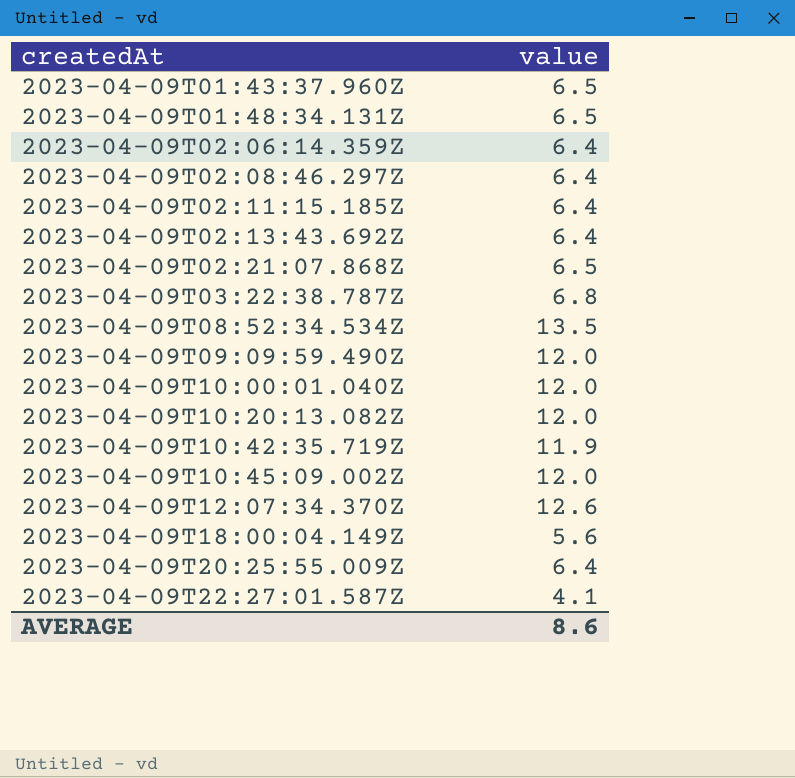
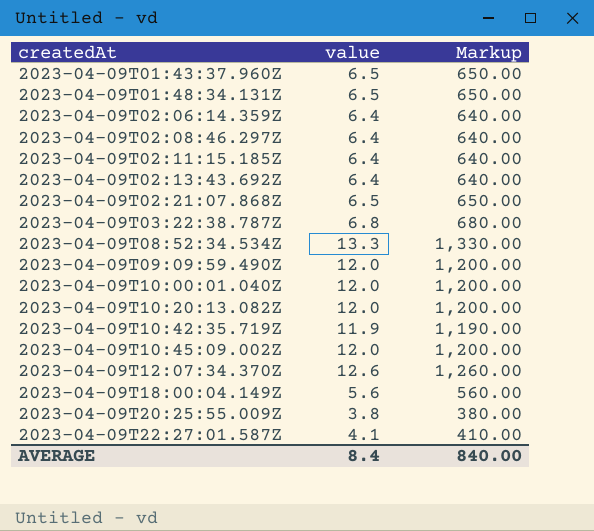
column Markup | formula: none -> [value] * 100
2023-04-09T08:52:34.534Z | value: 13.5 -> 13.3
2023-04-09T20:25:55.009Z | value: 6.4 -> 3.8
AVERAGE | value: 8.6 -> 8.4

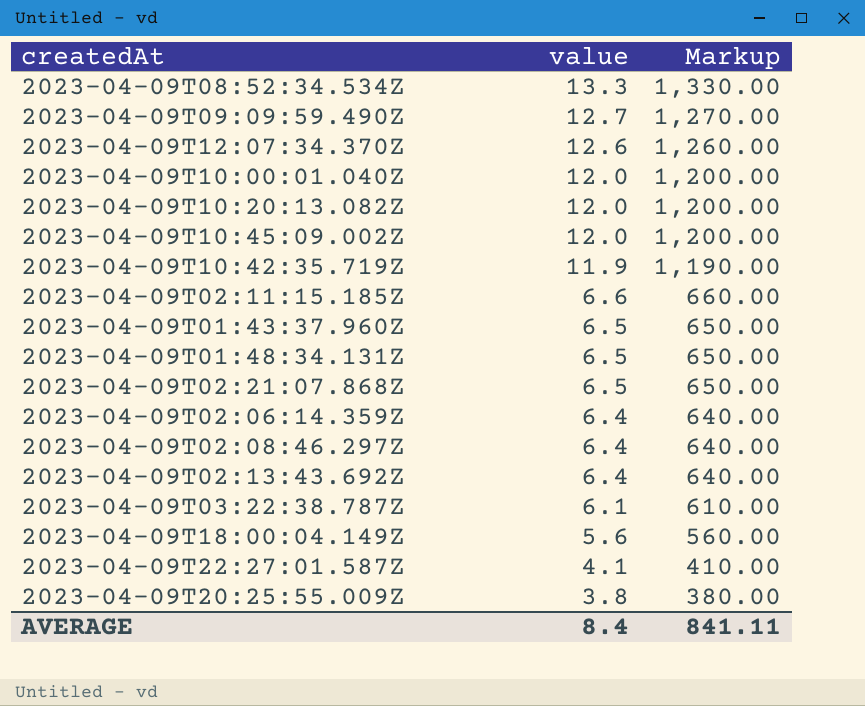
row order: createdAt ascending -> value descending
2023-04-09T09:09:59.490Z | value: 12.0 -> 12.7
2023-04-09T09:09:59.490Z | Markup: 1,200.00 -> 1,270.00
2023-04-09T02:11:15.185Z | value: 6.4 -> 6.6
2023-04-09T02:11:15.185Z | Markup: 640.00 -> 660.00
2023-04-09T03:22:38.787Z | value: 6.8 -> 6.1
2023-04-09T03:22:38.787Z | Markup: 680.00 -> 610.00
AVERAGE | Markup: 840.00 -> 841.11

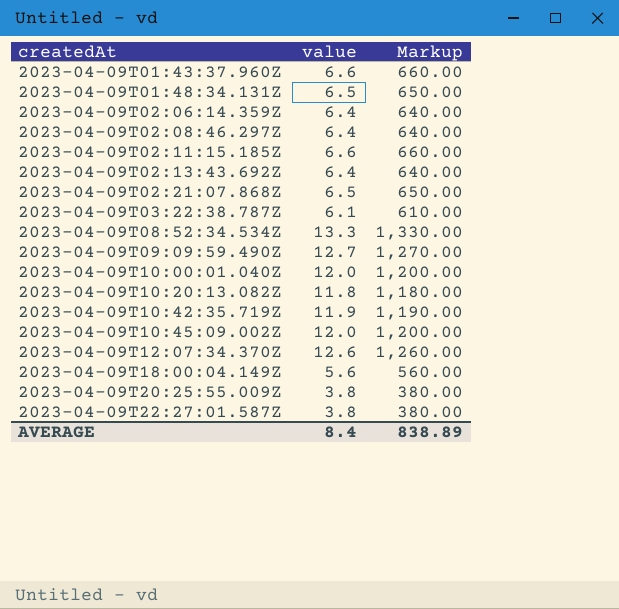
row order: value descending -> createdAt ascending
2023-04-09T01:43:37.960Z | value: 6.5 -> 6.6
2023-04-09T01:43:37.960Z | Markup: 650.00 -> 660.00
2023-04-09T10:20:13.082Z | value: 12.0 -> 11.8
2023-04-09T10:20:13.082Z | Markup: 1,200.00 -> 1,180.00
2023-04-09T22:27:01.587Z | value: 4.1 -> 3.8
2023-04-09T22:27:01.587Z | Markup: 410.00 -> 380.00
AVERAGE | Markup: 841.11 -> 838.89

